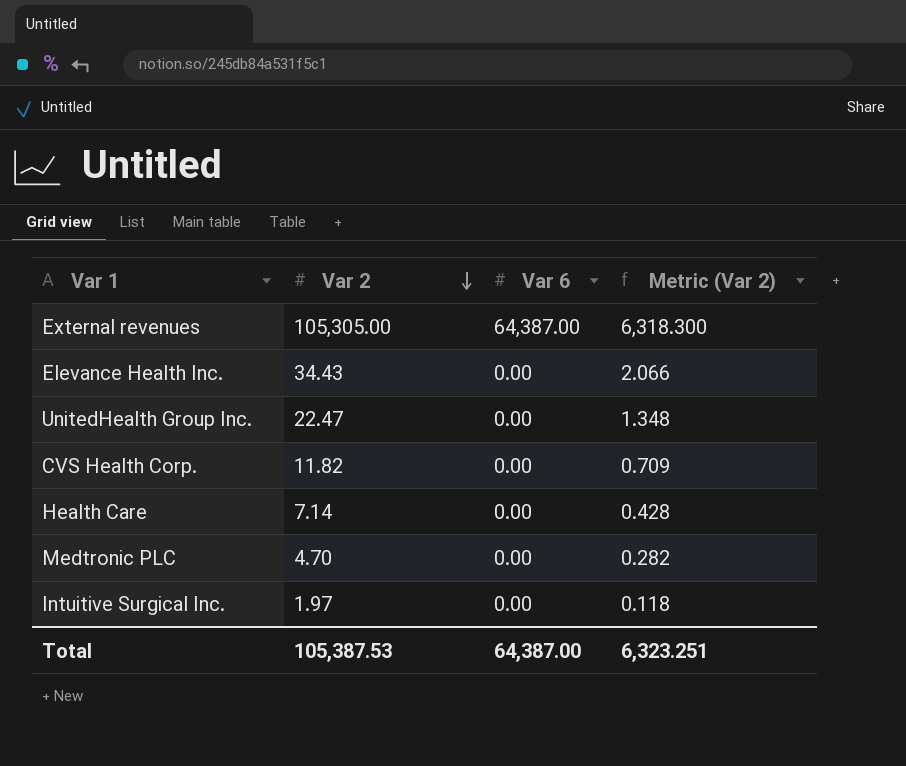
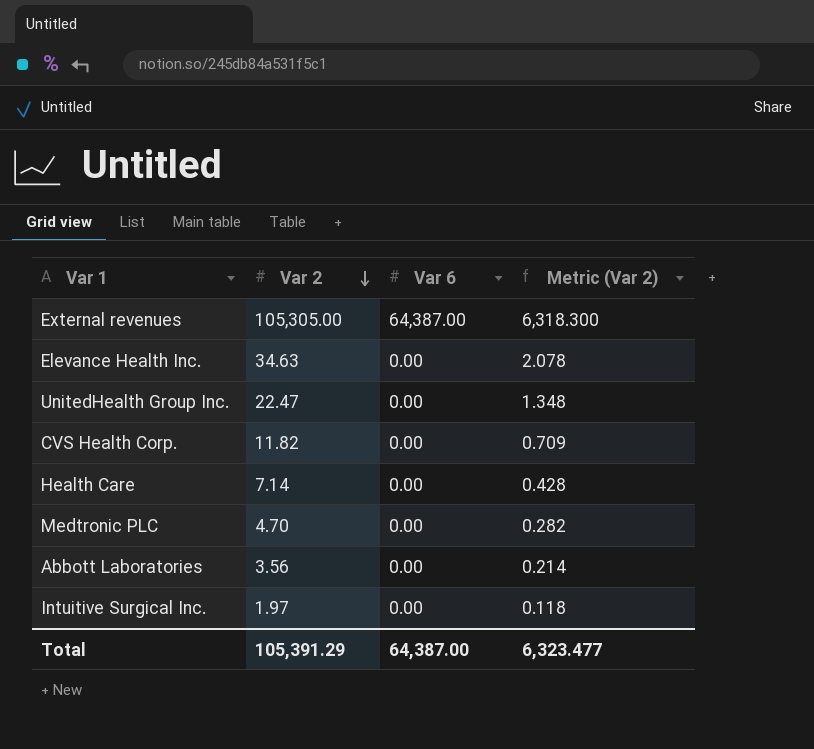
Elevance Health Inc. | Var 2: 34.43 -> 34.63
Elevance Health Inc. | Metric (Var 2): 2.066 -> 2.078
row Abbott Laboratories: none -> 3.56 | 0.00 | 0.214
Total | Var 2: 105,387.53 -> 105,391.29
Total | Metric (Var 2): 6,323.251 -> 6,323.477

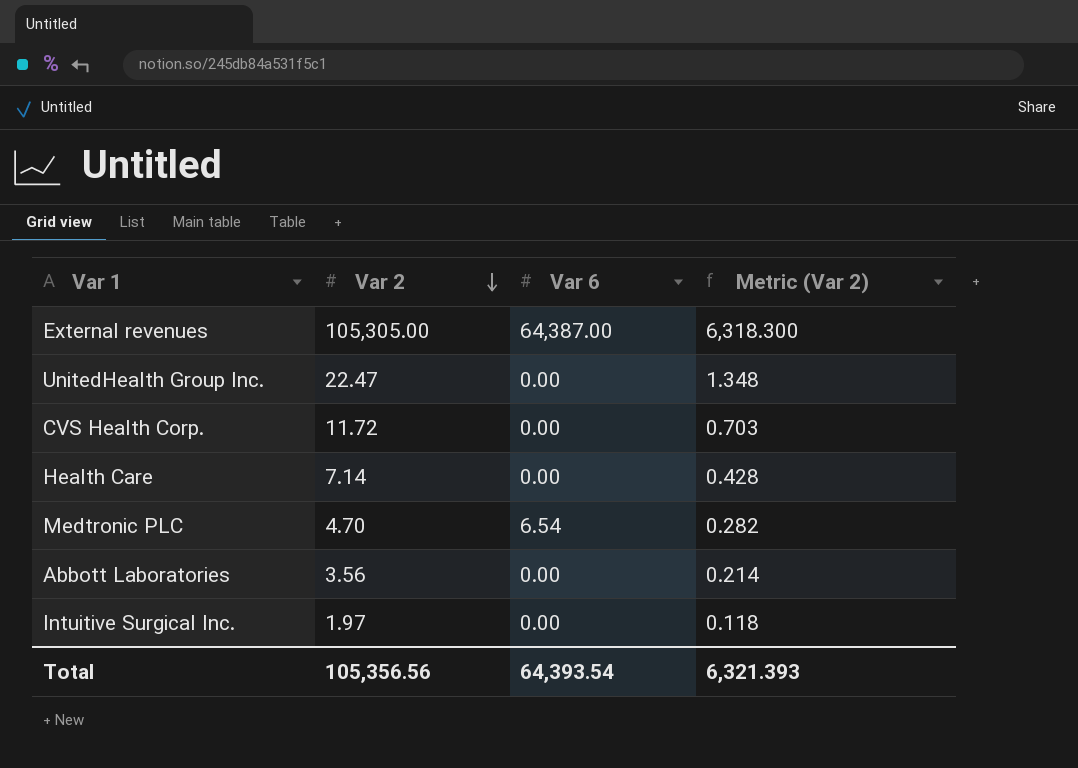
row Elevance Health Inc.: 34.63 | 0.00 | 2.078 -> none
CVS Health Corp. | Var 2: 11.82 -> 11.72
CVS Health Corp. | Metric (Var 2): 0.709 -> 0.703
Medtronic PLC | Var 6: 0.00 -> 6.54
Total | Var 2: 105,391.29 -> 105,356.56
Total | Var 6: 64,387.00 -> 64,393.54
Total | Metric (Var 2): 6,323.477 -> 6,321.393

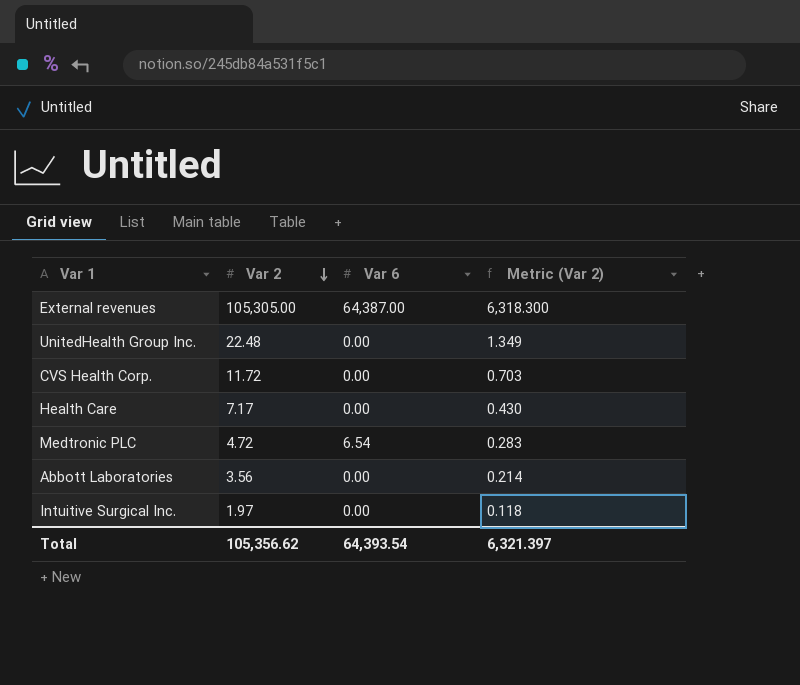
UnitedHealth Group Inc. | Var 2: 22.47 -> 22.48
UnitedHealth Group Inc. | Metric (Var 2): 1.348 -> 1.349
Health Care | Var 2: 7.14 -> 7.17
Health Care | Metric (Var 2): 0.428 -> 0.430
Medtronic PLC | Var 2: 4.70 -> 4.72
Medtronic PLC | Metric (Var 2): 0.282 -> 0.283
Total | Var 2: 105,356.56 -> 105,356.62
Total | Metric (Var 2): 6,321.393 -> 6,321.397

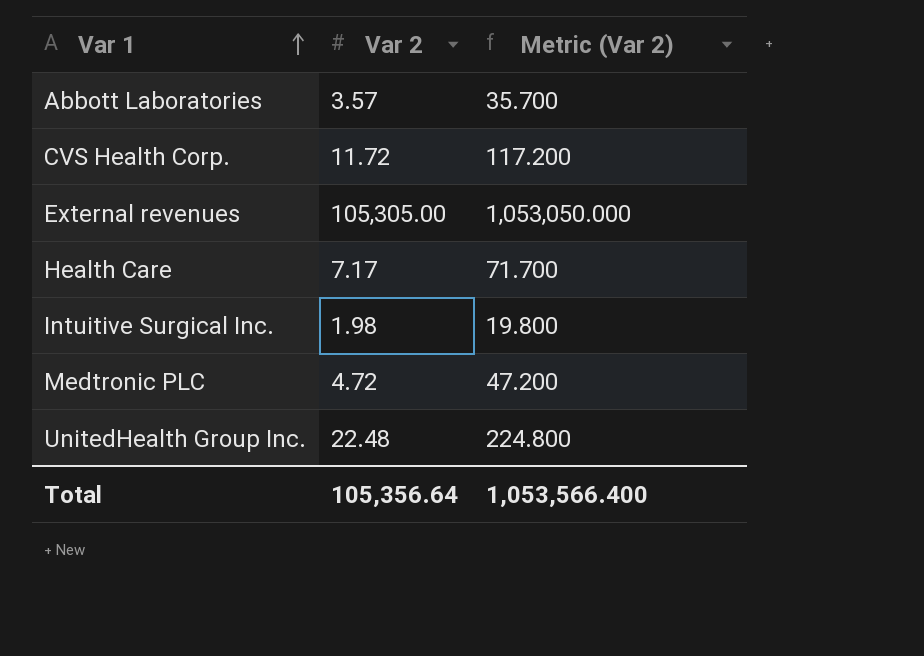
row order: Var 2 descending -> Var 1 ascending
column Var 6 | position: 3 -> none
column Metric (Var 2) | formula: [Var 2] * 0.06 -> [Var 2] * 10
Abbott Laboratories | Var 2: 3.56 -> 3.57
Intuitive Surgical Inc. | Var 2: 1.97 -> 1.98
Total | Var 2: 105,356.62 -> 105,356.64
Total | Metric (Var 2): 6,321.397 -> 1,053,566.400

